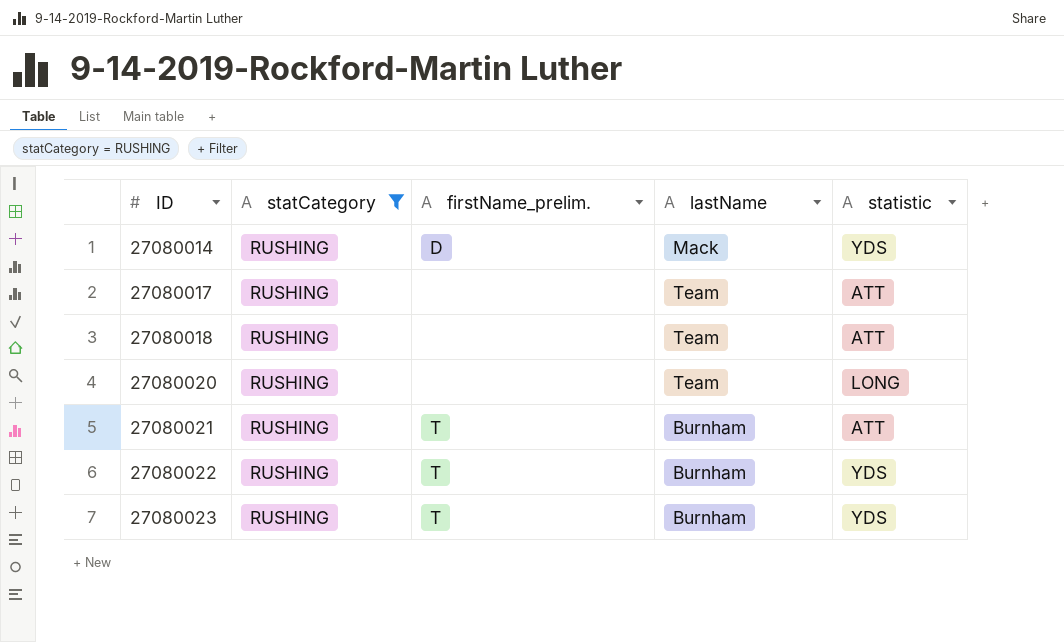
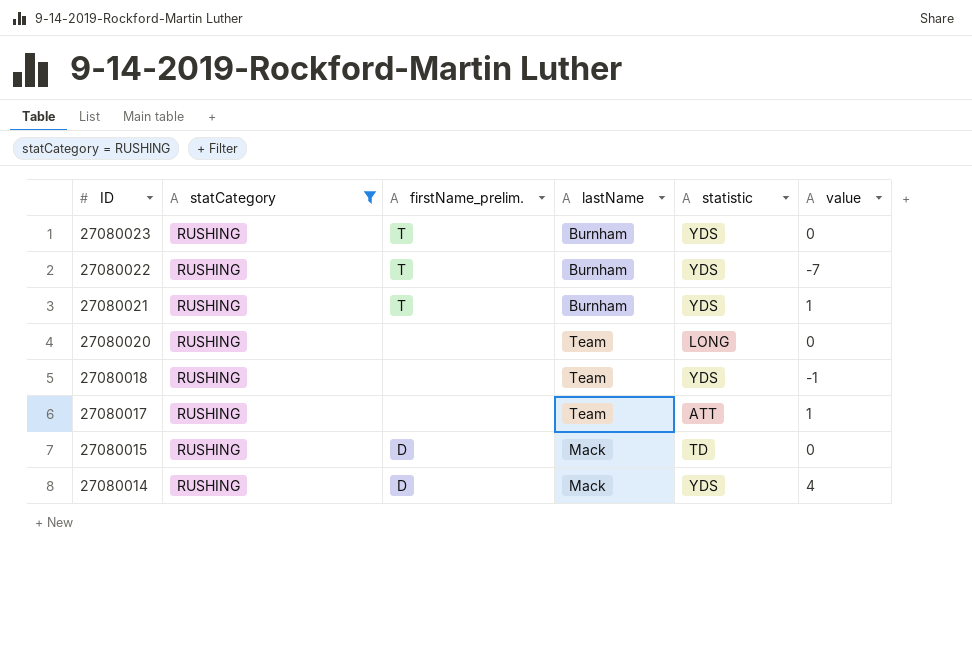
row order: ID ascending -> ID descending
column value | position: none -> 6
27080021 | statistic: ATT -> YDS
27080018 | statistic: ATT -> YDS
row 27080015: none -> RUSHING | D | Mack | TD | 0

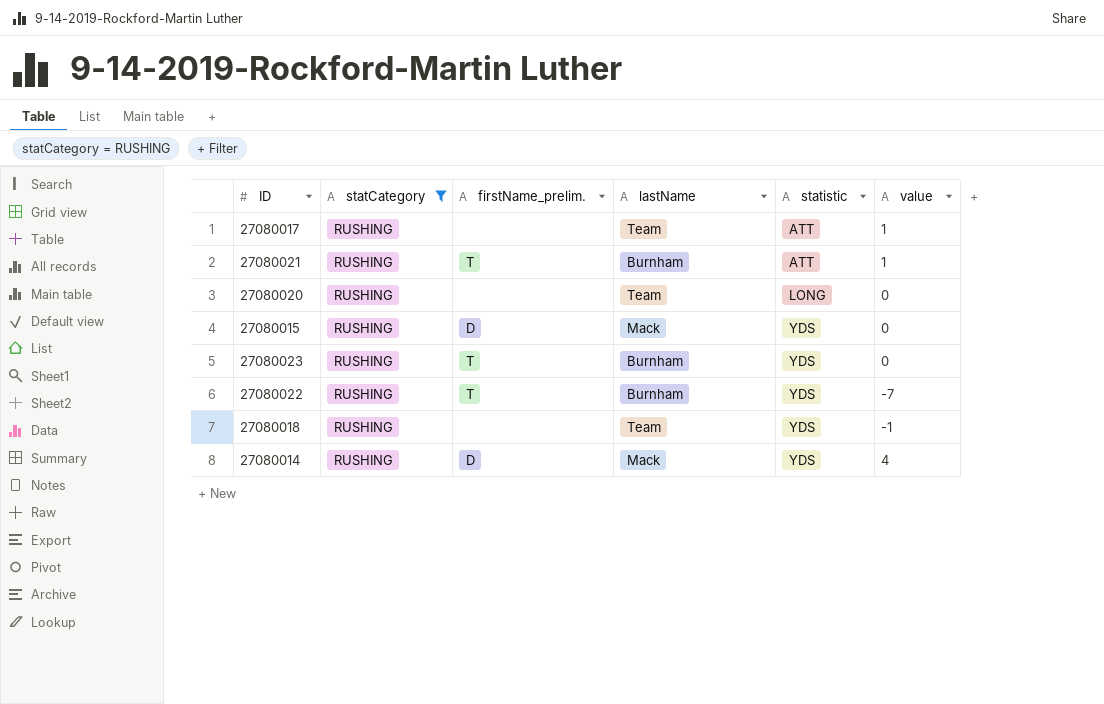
row order: ID descending -> statistic ascending
27080021 | statistic: YDS -> ATT
27080015 | statistic: TD -> YDS

